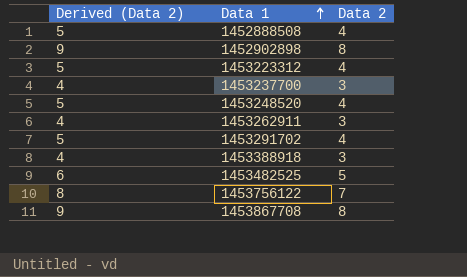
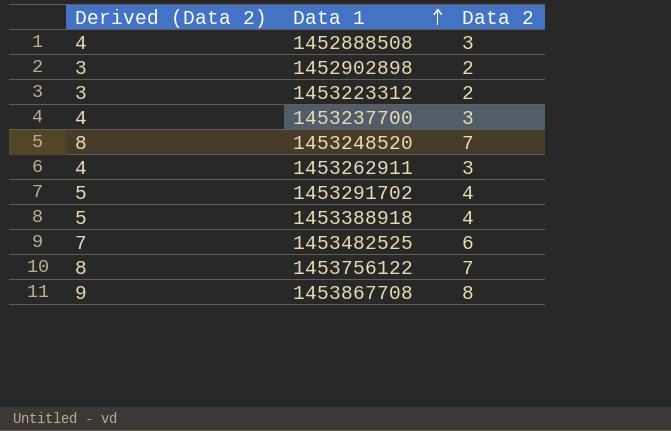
1452888508 | Derived (Data 2): 5 -> 4
1452888508 | Data 2: 4 -> 3
1452902898 | Derived (Data 2): 9 -> 3
1452902898 | Data 2: 8 -> 2
1453223312 | Derived (Data 2): 5 -> 3
1453223312 | Data 2: 4 -> 2
1453248520 | Derived (Data 2): 5 -> 8
1453248520 | Data 2: 4 -> 7
1453388918 | Derived (Data 2): 4 -> 5
1453388918 | Data 2: 3 -> 4
1453482525 | Derived (Data 2): 6 -> 7
1453482525 | Data 2: 5 -> 6

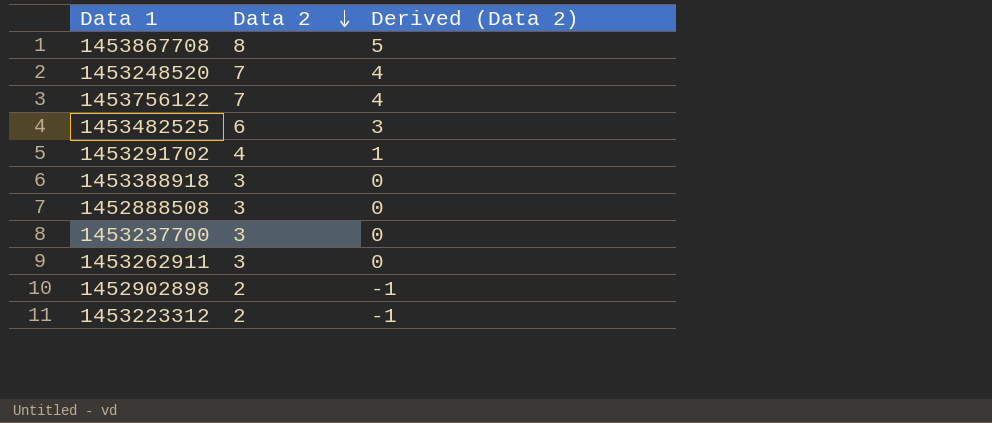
row order: Data 1 ascending -> Data 2 descending
column Derived (Data 2) | formula: [Data 2] + 1 -> [Data 2] - 3
column Derived (Data 2) | position: 1 -> 3
1453388918 | Data 2: 4 -> 3

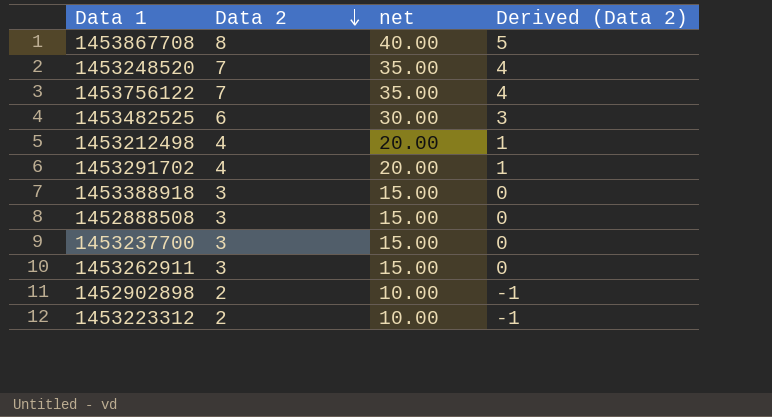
column net | formula: none -> [Data 2] * 5
row 1453212498: none -> 4 | 20.00 | 1

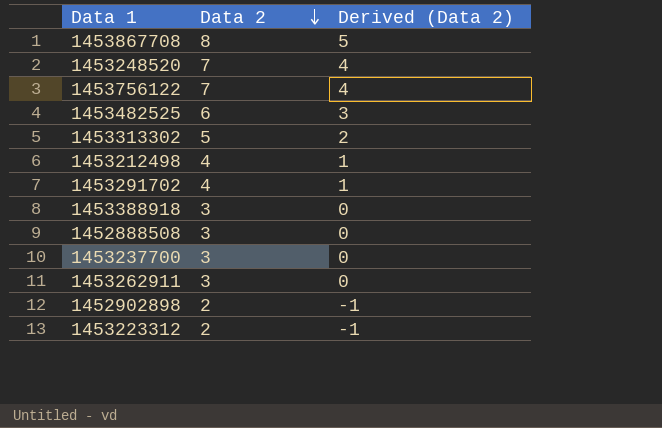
column net | formula: [Data 2] * 5 -> none
row 1453313302: none -> 5 | 2

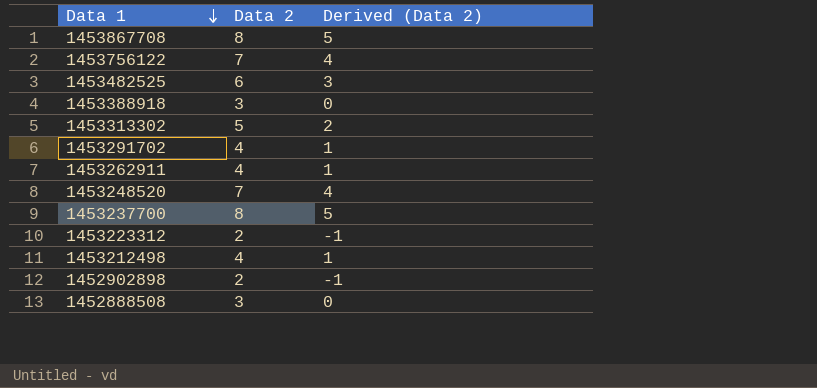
row order: Data 2 descending -> Data 1 descending
1453262911 | Data 2: 3 -> 4
1453262911 | Derived (Data 2): 0 -> 1
1453237700 | Data 2: 3 -> 8
1453237700 | Derived (Data 2): 0 -> 5

